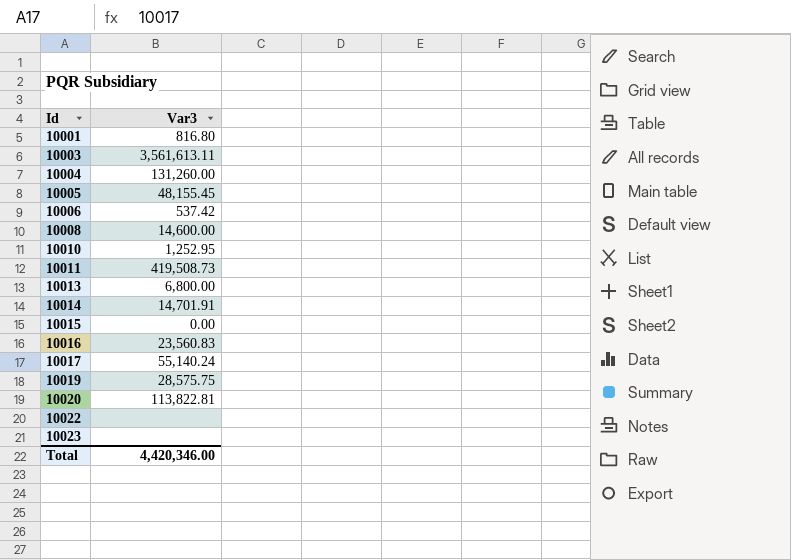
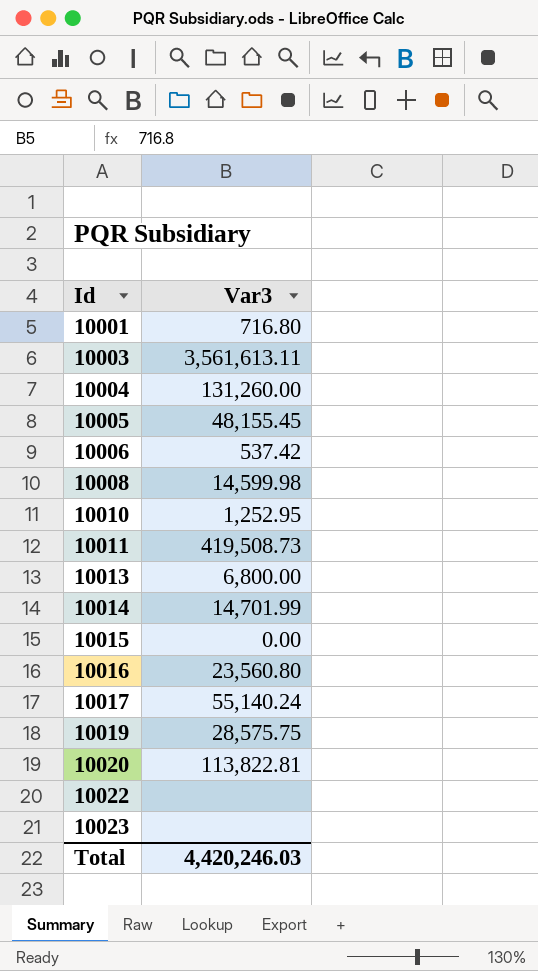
10001 | Var3: 816.80 -> 716.80
10008 | Var3: 14,600.00 -> 14,599.98
10014 | Var3: 14,701.91 -> 14,701.99
10016 | Var3: 23,560.83 -> 23,560.80
Total | Var3: 4,420,346.00 -> 4,420,246.03

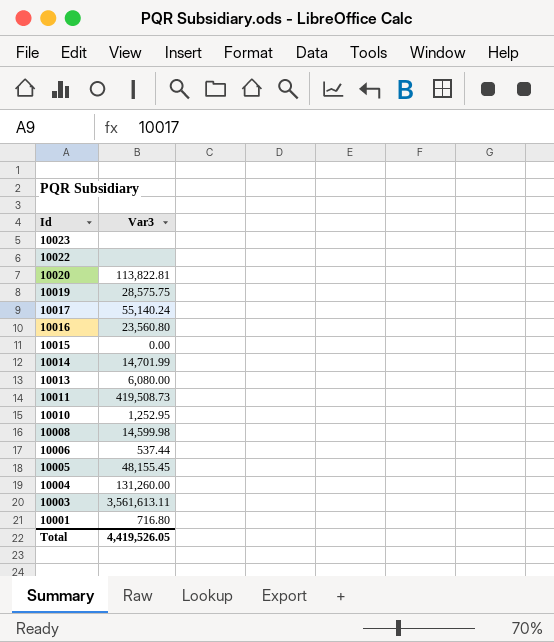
row order: Id ascending -> Id descending
10013 | Var3: 6,800.00 -> 6,080.00
10006 | Var3: 537.42 -> 537.44
Total | Var3: 4,420,246.03 -> 4,419,526.05

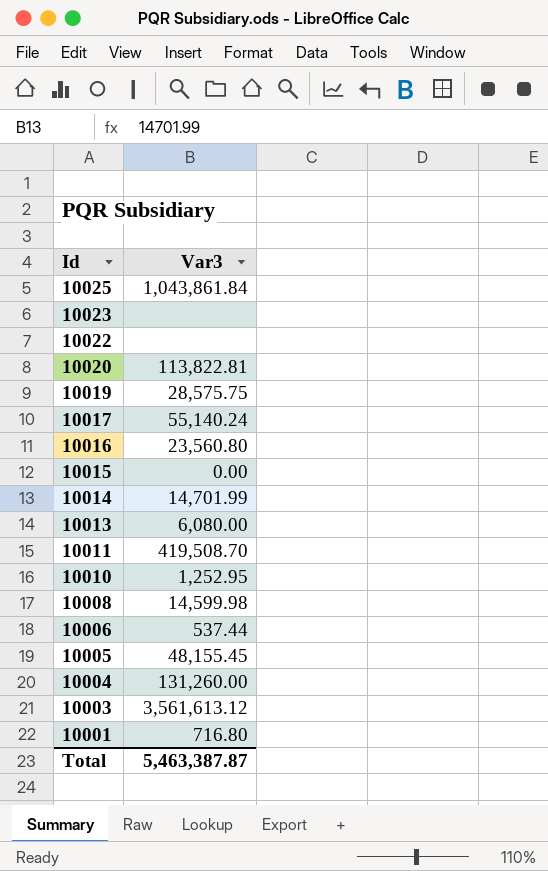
row 10025: none -> 1,043,861.84
10011 | Var3: 419,508.73 -> 419,508.70
10003 | Var3: 3,561,613.11 -> 3,561,613.12
Total | Var3: 4,419,526.05 -> 5,463,387.87

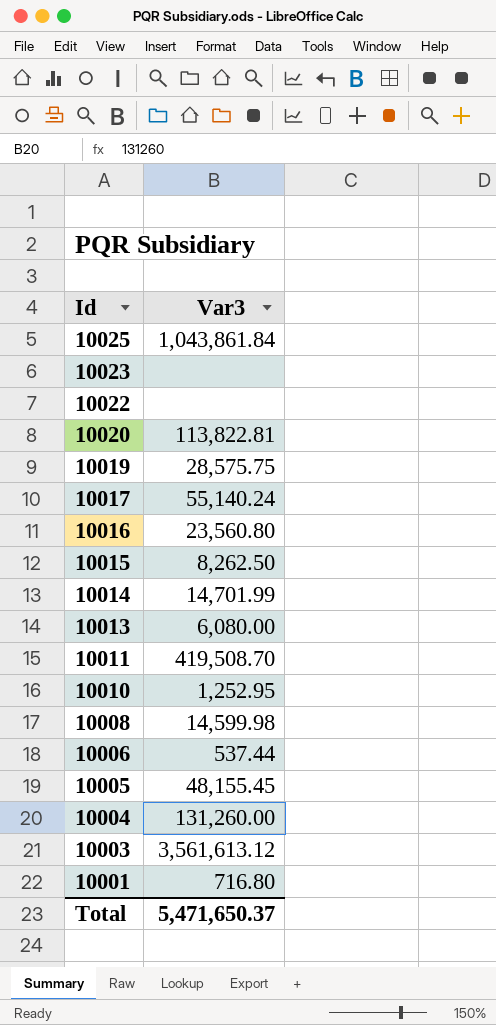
10015 | Var3: 0.00 -> 8,262.50
Total | Var3: 5,463,387.87 -> 5,471,650.37

